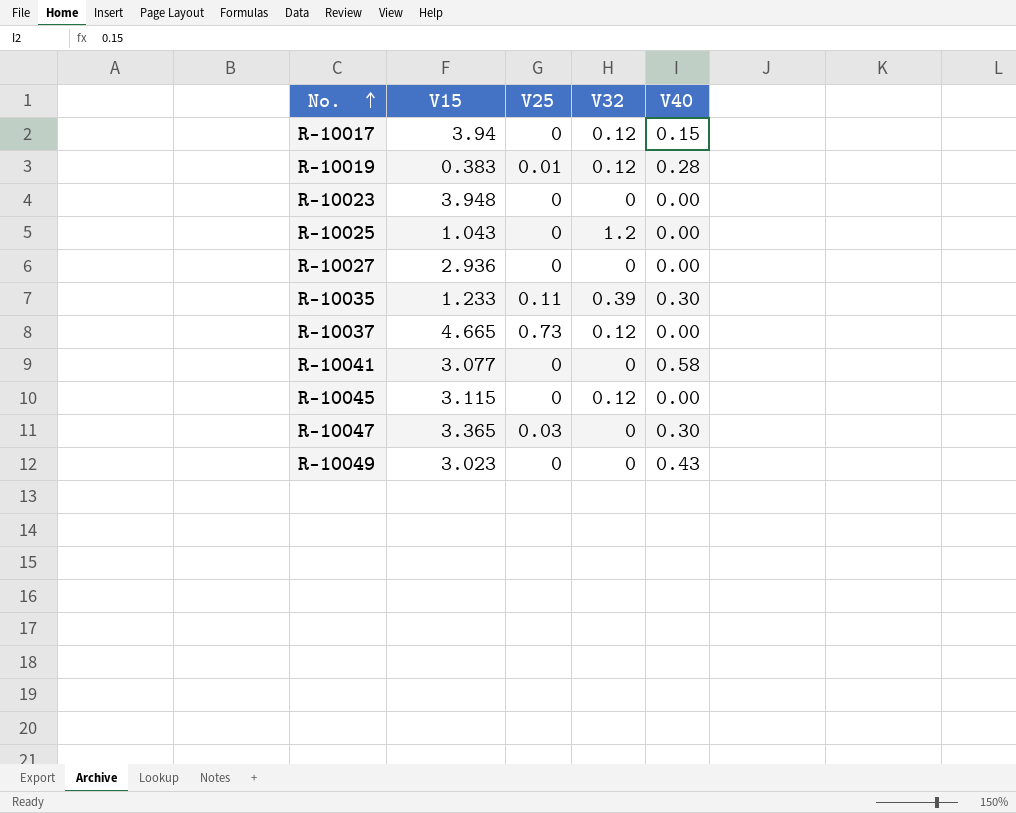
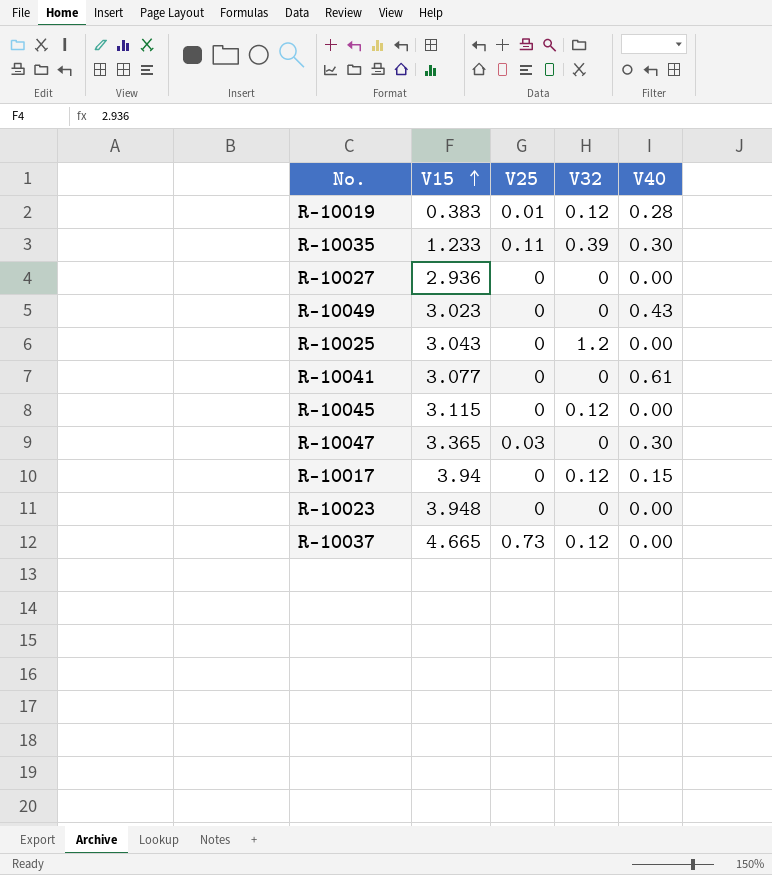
row order: No. ascending -> V15 ascending
R-10025 | V15: 1.043 -> 3.043
R-10041 | V40: 0.58 -> 0.61

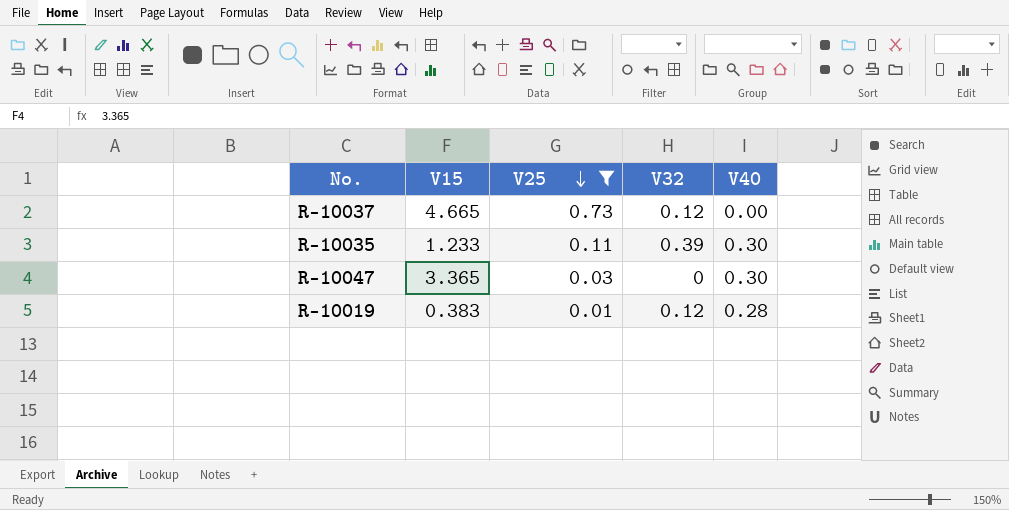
filter: none -> V25 != 0
row order: V15 ascending -> V25 descending

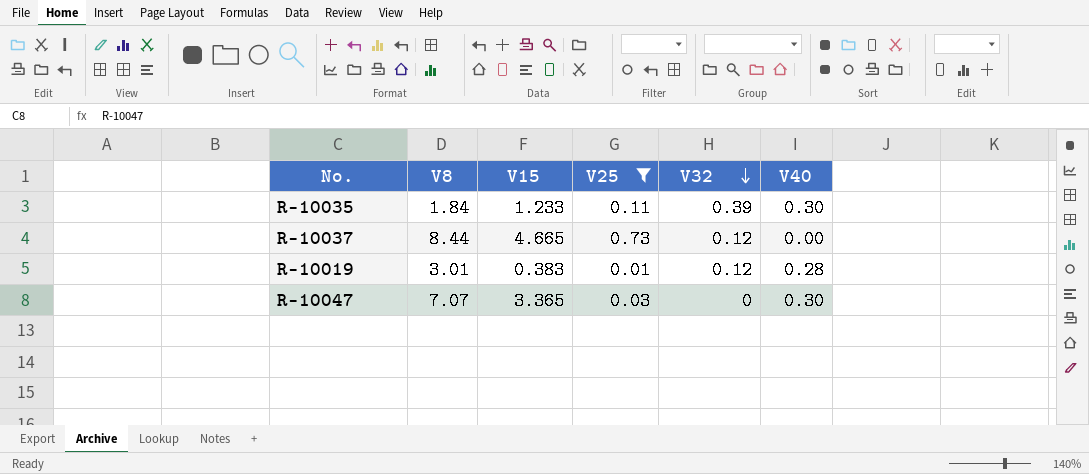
row order: V25 descending -> V32 descending
column V8 | position: none -> 2

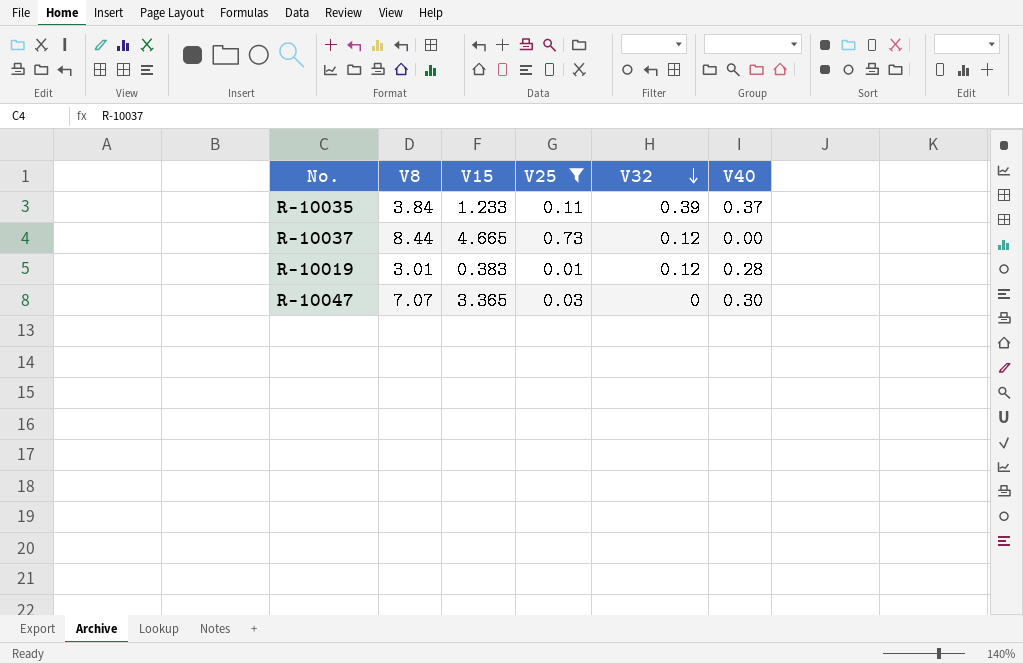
R-10035 | V8: 1.84 -> 3.84
R-10035 | V40: 0.30 -> 0.37

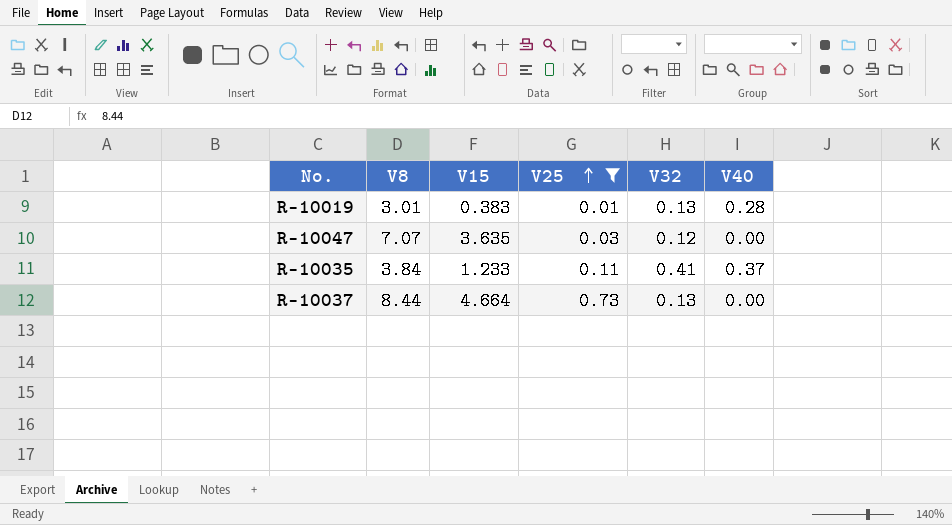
row order: V32 descending -> V25 ascending
R-10019 | V32: 0.12 -> 0.13
R-10047 | V15: 3.365 -> 3.635
R-10047 | V32: 0 -> 0.12
R-10047 | V40: 0.30 -> 0.00
R-10035 | V32: 0.39 -> 0.41
R-10037 | V15: 4.665 -> 4.664
R-10037 | V32: 0.12 -> 0.13

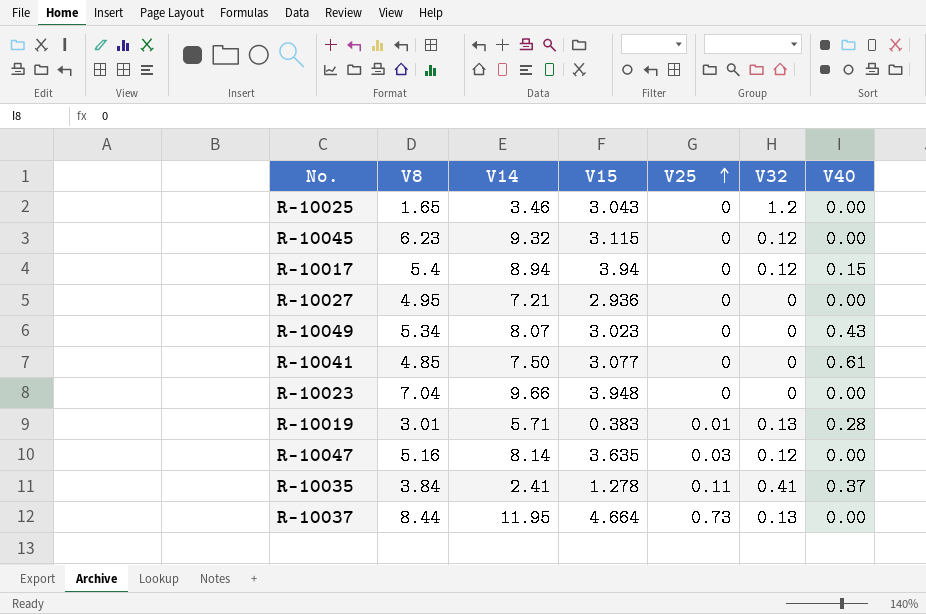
filter: V25 != 0 -> none
column V14 | position: none -> 3
R-10047 | V8: 7.07 -> 5.16
R-10035 | V15: 1.233 -> 1.278

